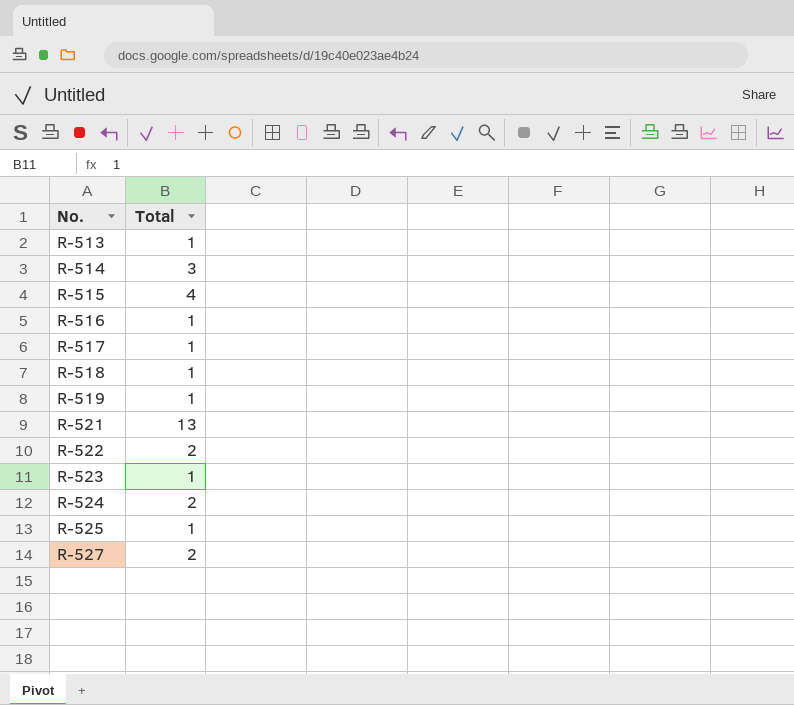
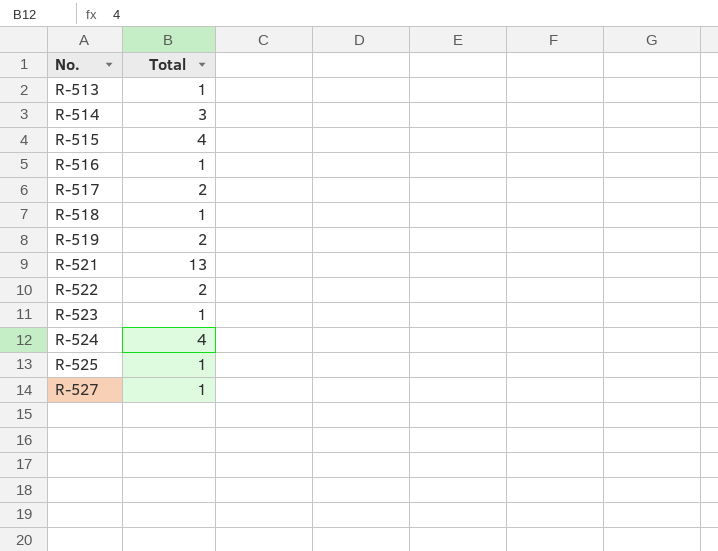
R-517 | Total: 1 -> 2
R-519 | Total: 1 -> 2
R-524 | Total: 2 -> 4
R-527 | Total: 2 -> 1

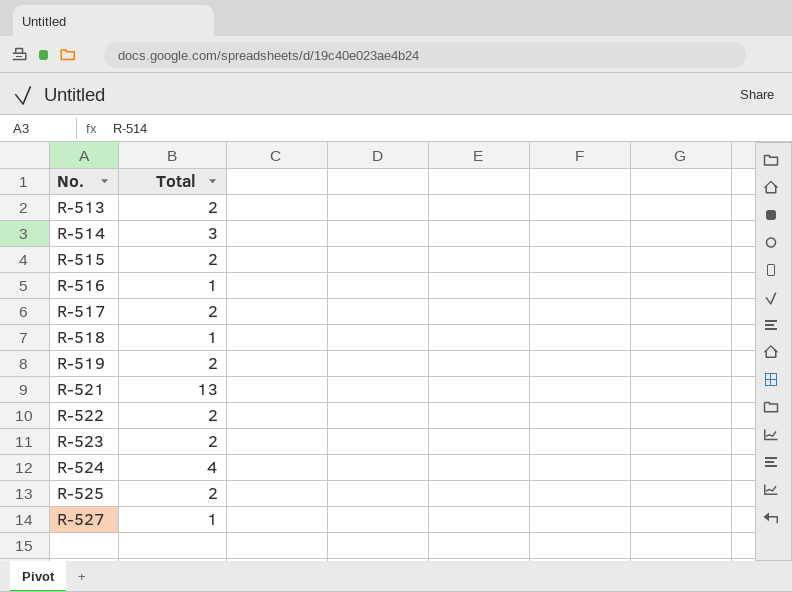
R-513 | Total: 1 -> 2
R-515 | Total: 4 -> 2
R-523 | Total: 1 -> 2
R-525 | Total: 1 -> 2

